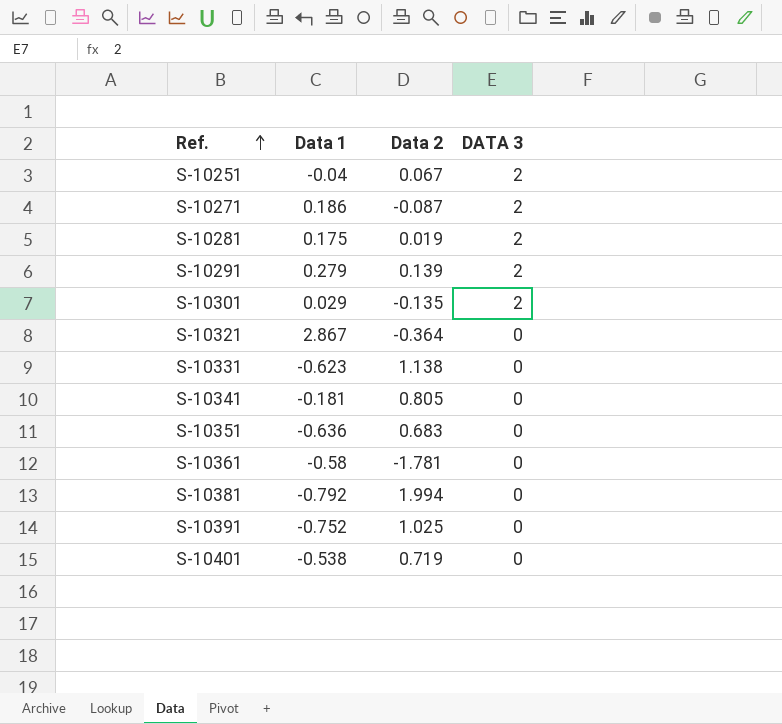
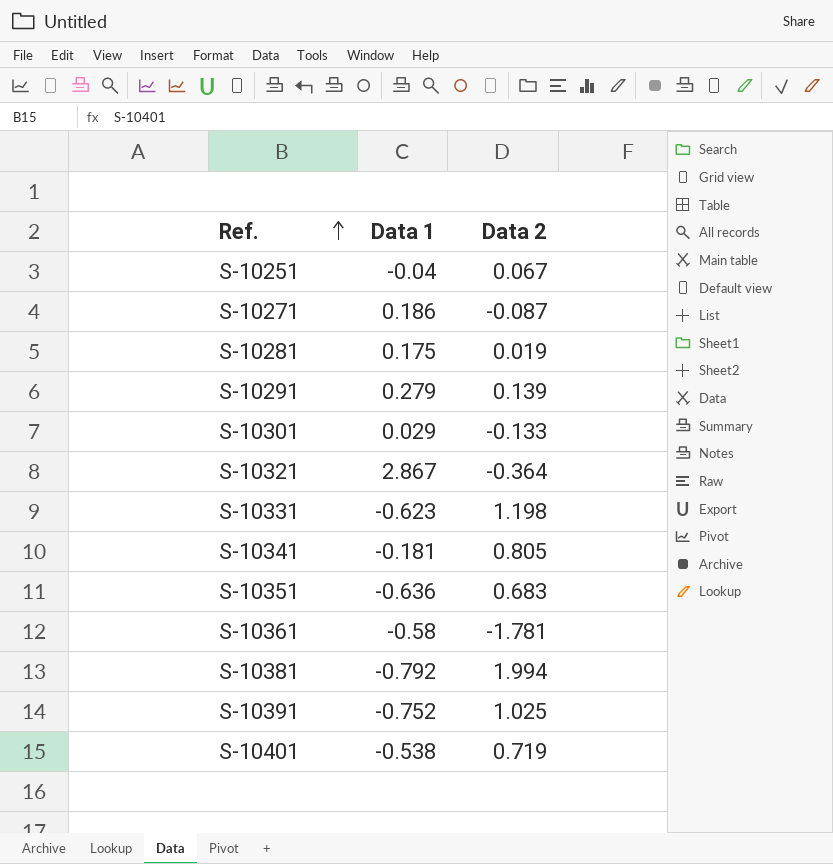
column DATA 3 | position: 4 -> none
S-10301 | Data 2: -0.135 -> -0.133
S-10331 | Data 2: 1.138 -> 1.198

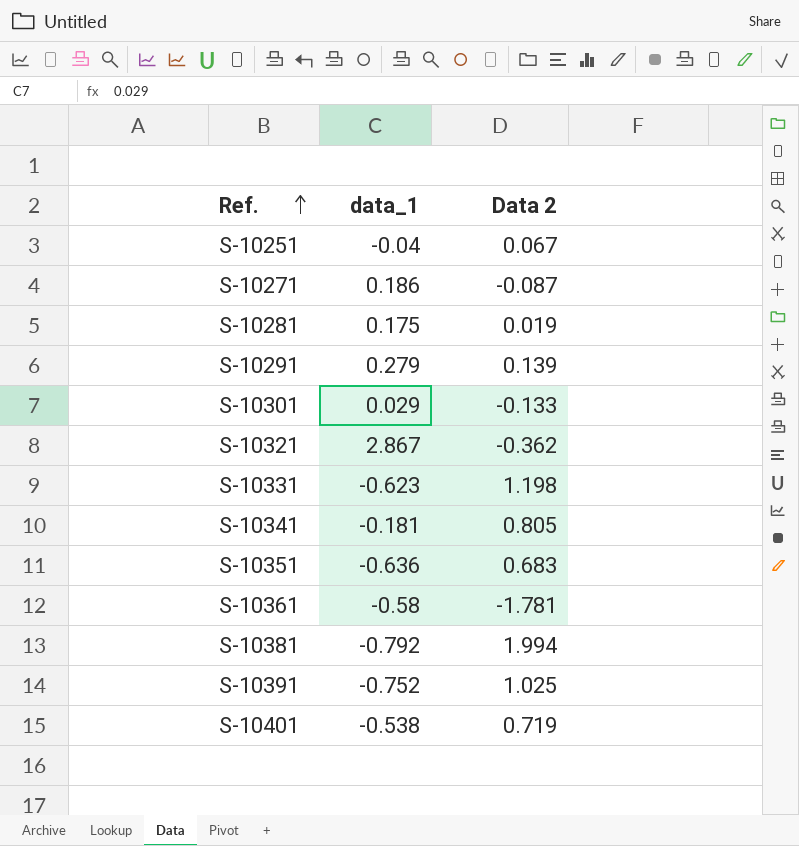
column name: Data 1 -> data_1
S-10321 | Data 2: -0.364 -> -0.362

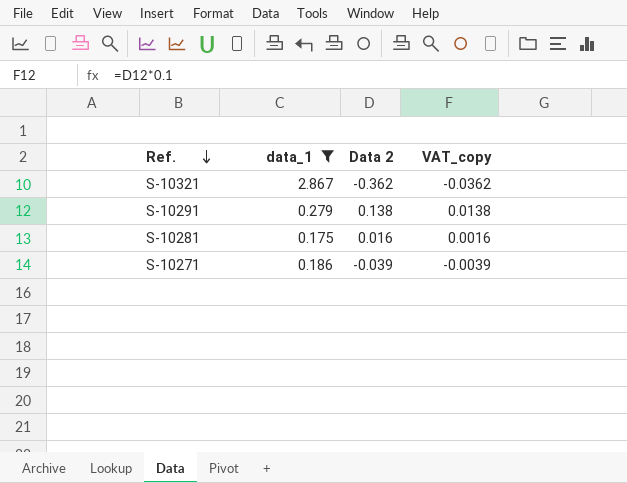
filter: none -> data_1 >= 0.175
row order: Ref. ascending -> Ref. descending
column VAT_copy | formula: none -> [Data 2] * 0.1
S-10291 | Data 2: 0.139 -> 0.138
S-10281 | Data 2: 0.019 -> 0.016
S-10271 | Data 2: -0.087 -> -0.039

